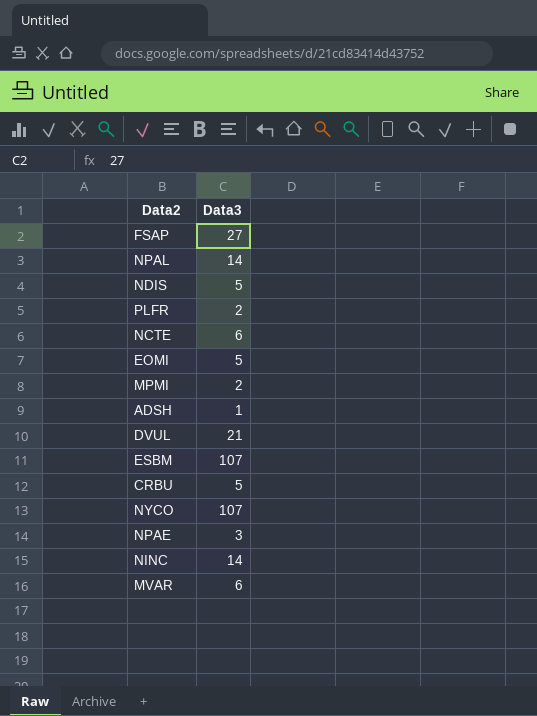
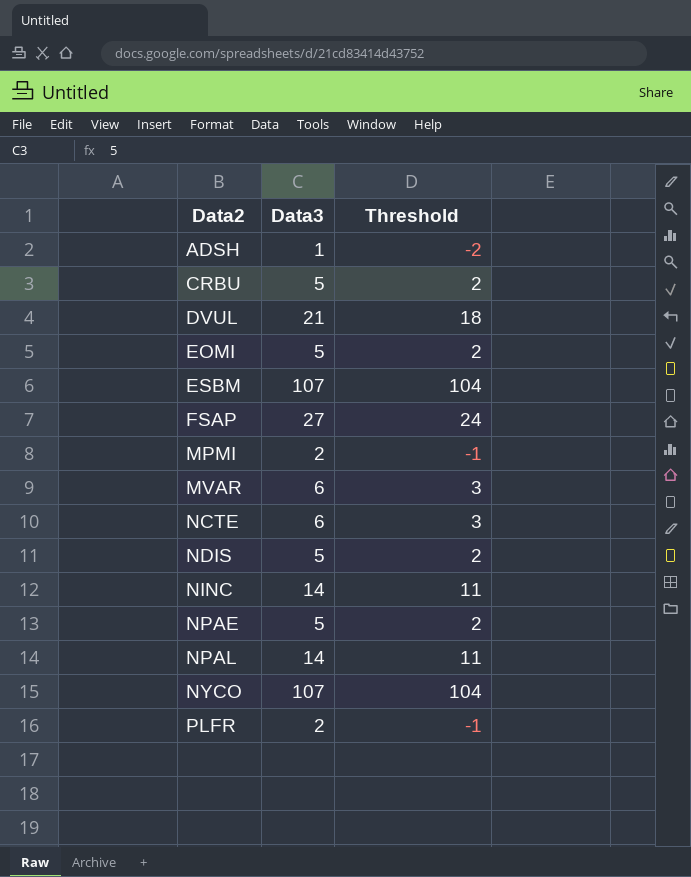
row order: none -> Data2 ascending
column Threshold | formula: none -> [Data3] - 3
NPAE | Data3: 3 -> 5

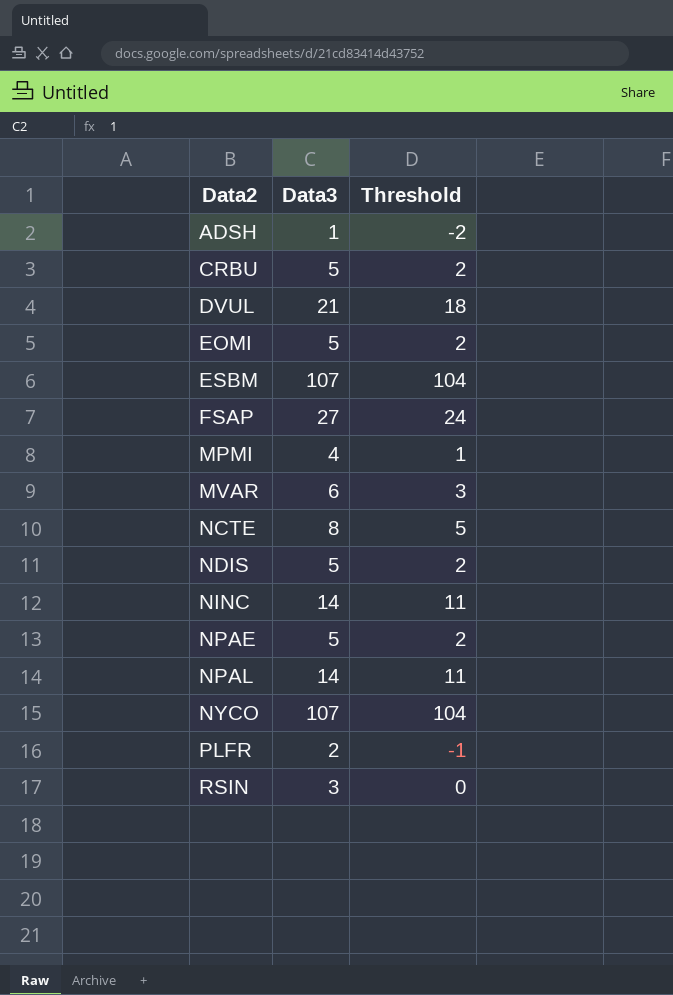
MPMI | Data3: 2 -> 4
MPMI | Threshold: -1 -> 1
NCTE | Data3: 6 -> 8
NCTE | Threshold: 3 -> 5
row RSIN: none -> 3 | 0

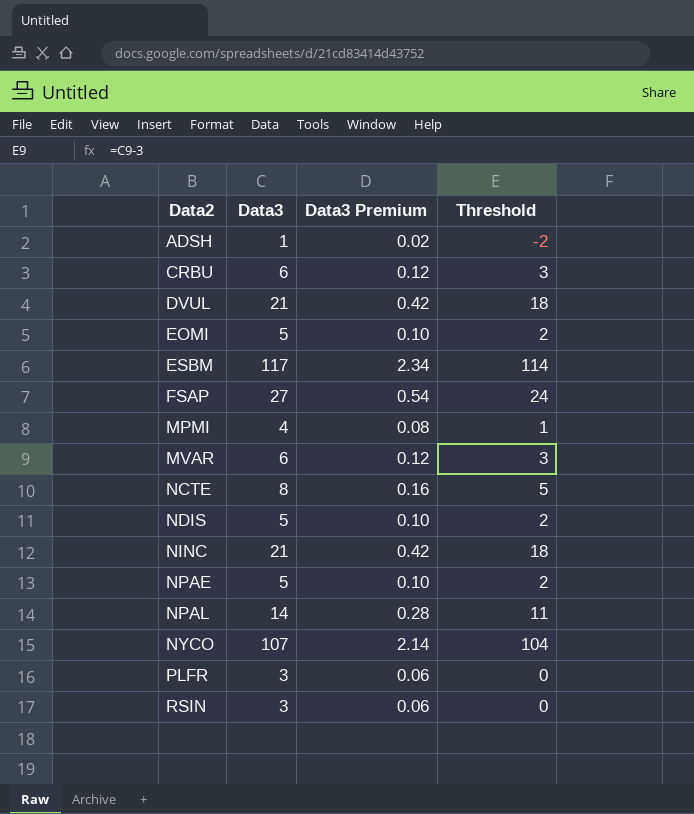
column Data3 Premium | formula: none -> [Data3] * 0.02
CRBU | Data3: 5 -> 6
CRBU | Threshold: 2 -> 3
ESBM | Data3: 107 -> 117
ESBM | Threshold: 104 -> 114
NINC | Data3: 14 -> 21
NINC | Threshold: 11 -> 18
PLFR | Data3: 2 -> 3
PLFR | Threshold: -1 -> 0

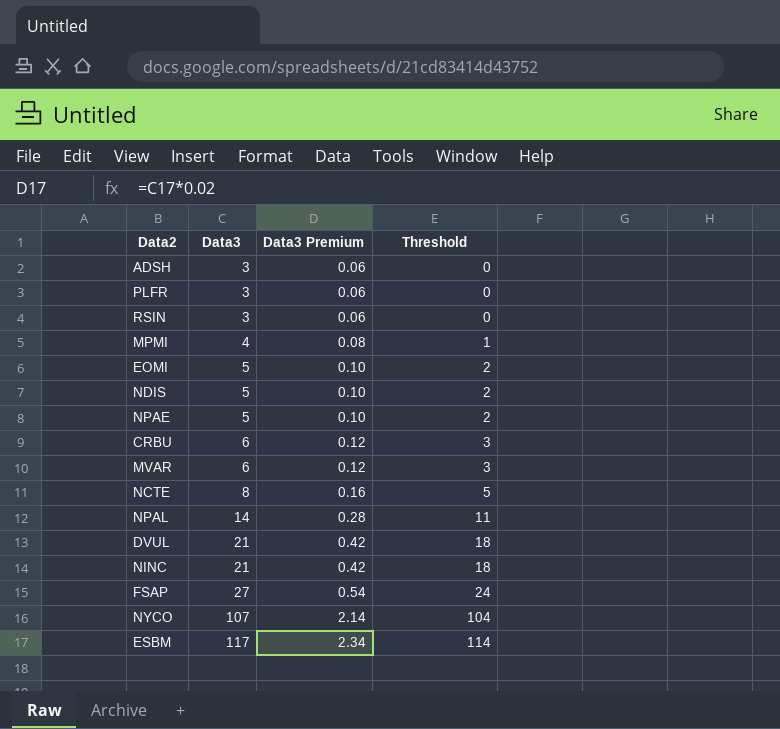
row order: Data2 ascending -> Data3 ascending
ADSH | Data3: 1 -> 3
ADSH | Data3 Premium: 0.02 -> 0.06
ADSH | Threshold: -2 -> 0

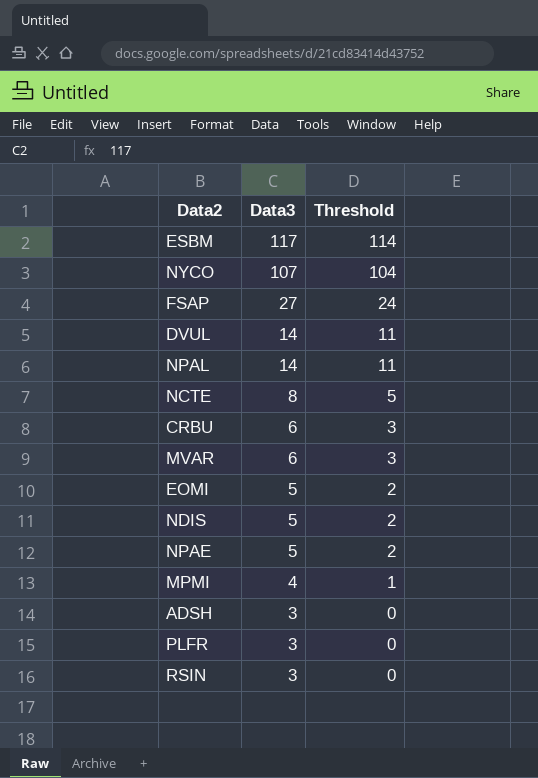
row order: Data3 ascending -> Data3 descending
column Data3 Premium | formula: [Data3] * 0.02 -> none
row NINC: 21 | 0.42 | 18 -> none
DVUL | Data3: 21 -> 14
DVUL | Threshold: 18 -> 11

